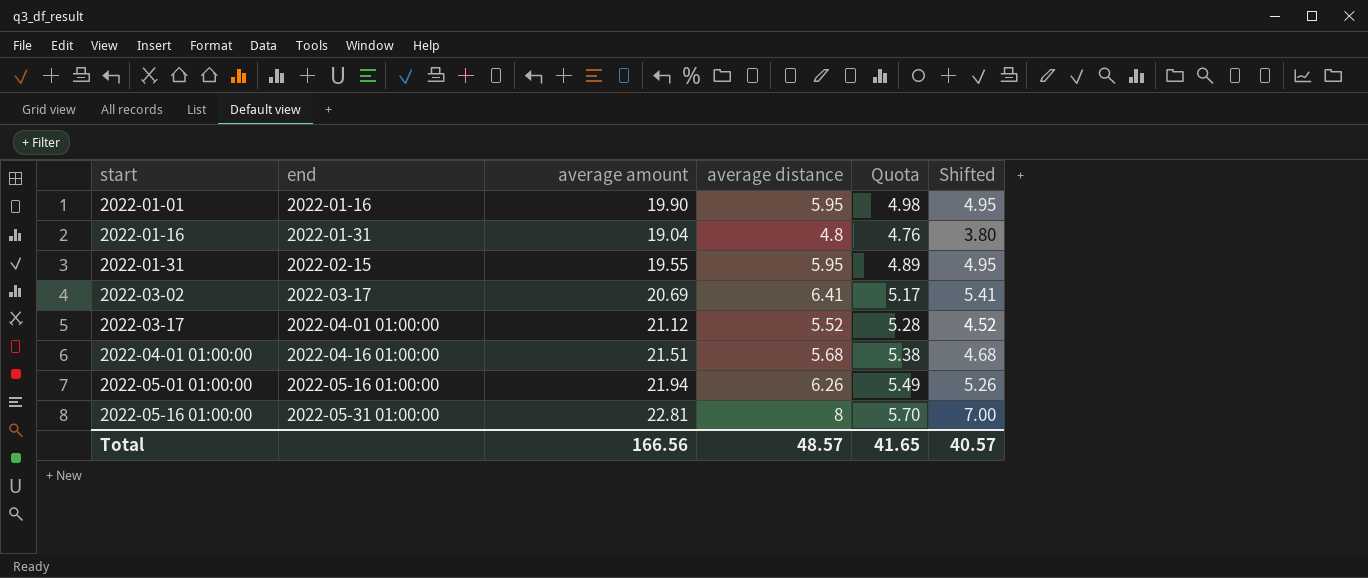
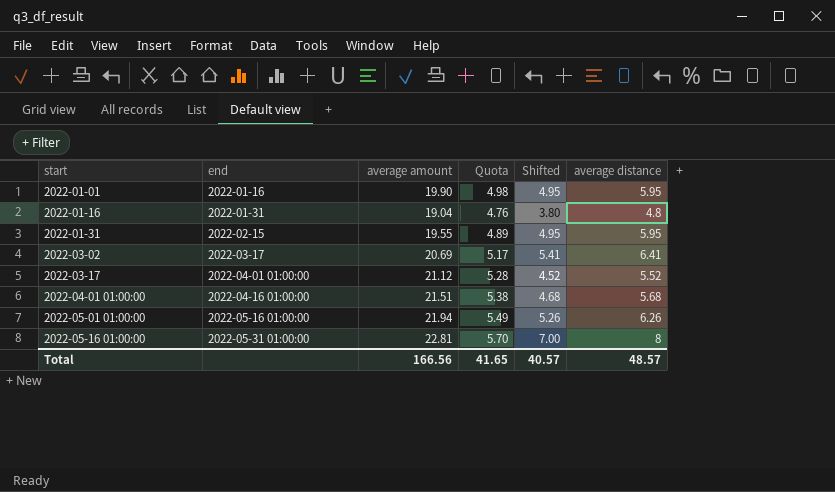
column average distance | position: 4 -> 6

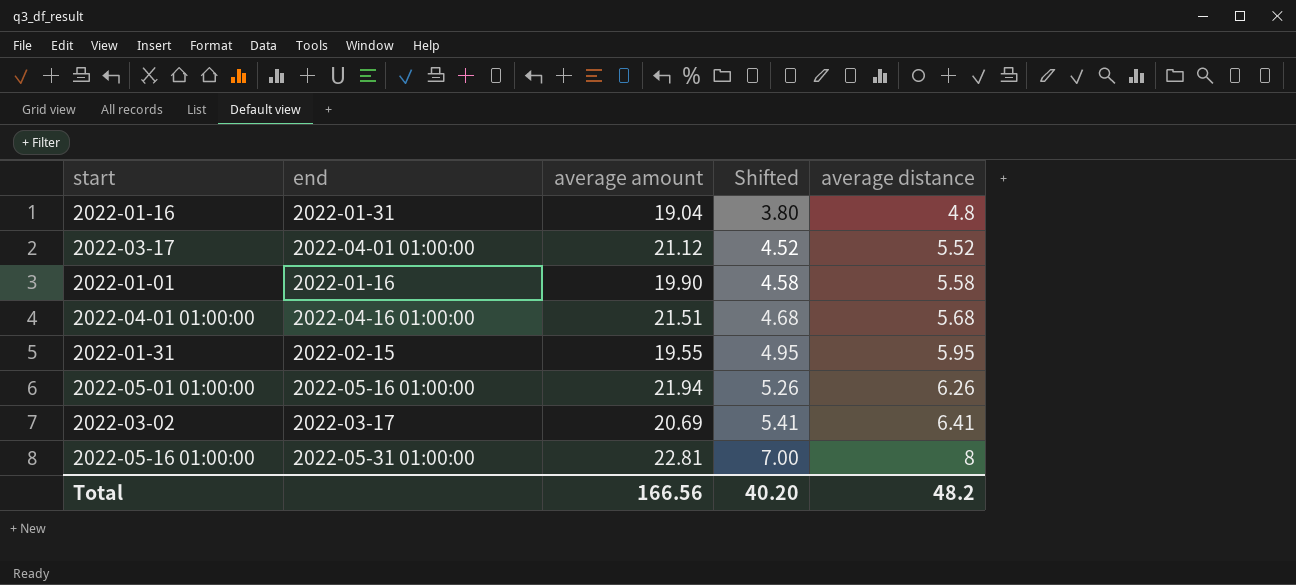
row order: start ascending -> Shifted ascending
column Quota | formula: [average amount] * 0.25 -> none
2022-01-01 | Shifted: 4.95 -> 4.58
2022-01-01 | average distance: 5.95 -> 5.58
Total | Shifted: 40.57 -> 40.20
Total | average distance: 48.57 -> 48.2

